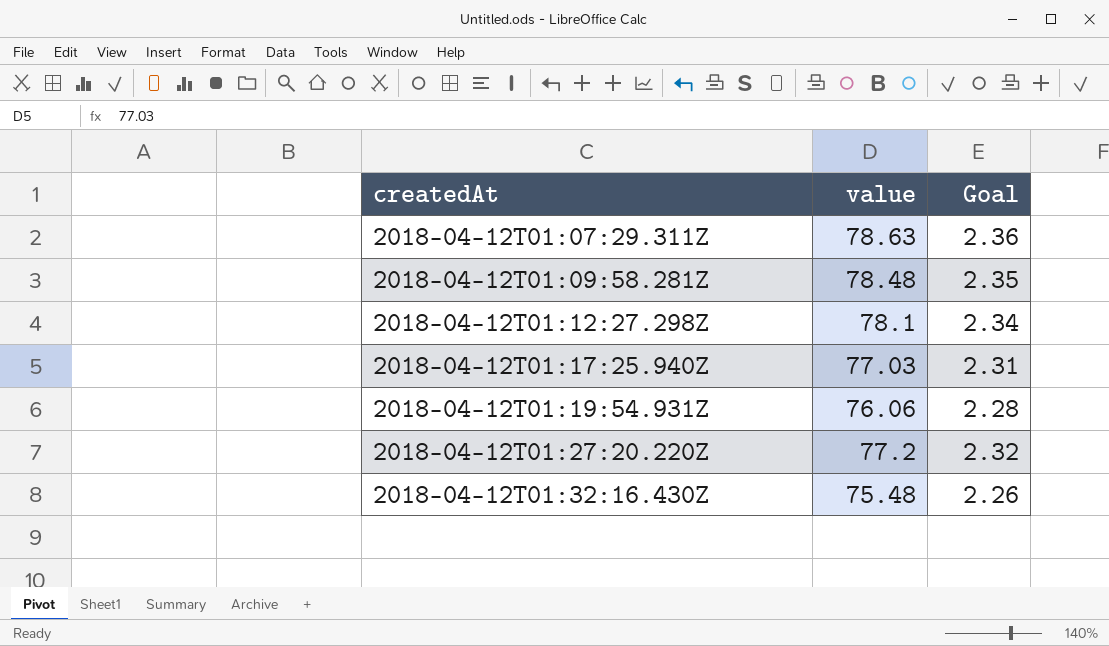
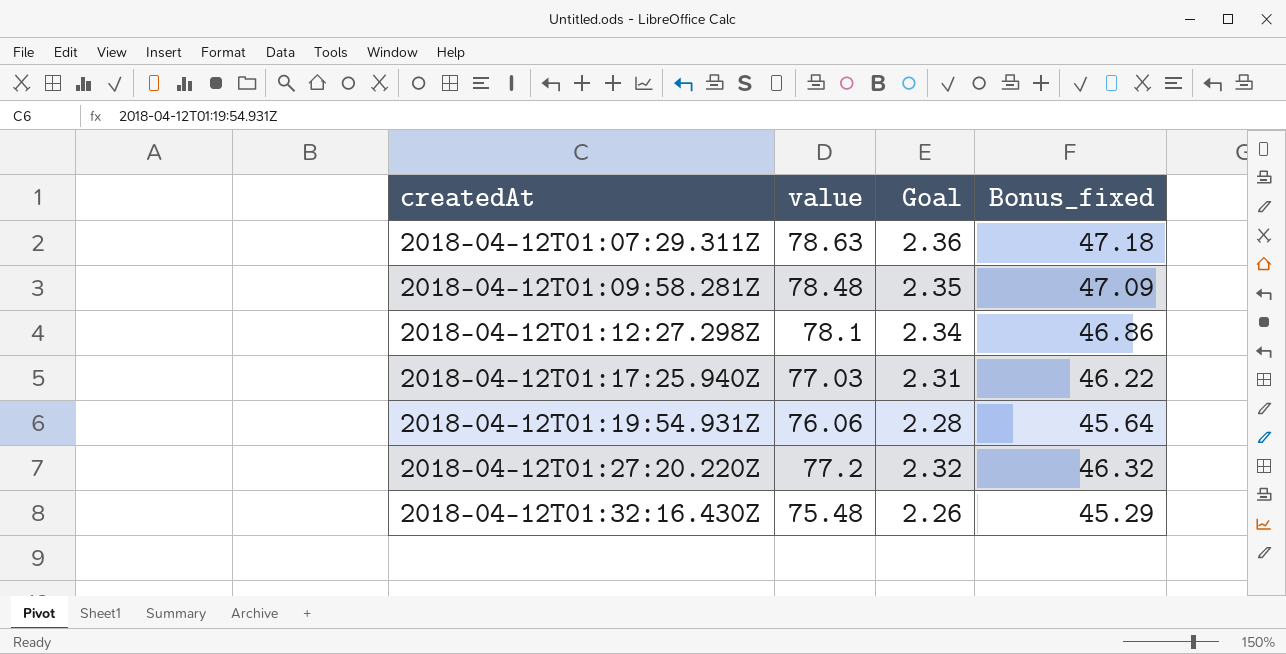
column Bonus_fixed | formula: none -> [value] * 0.6

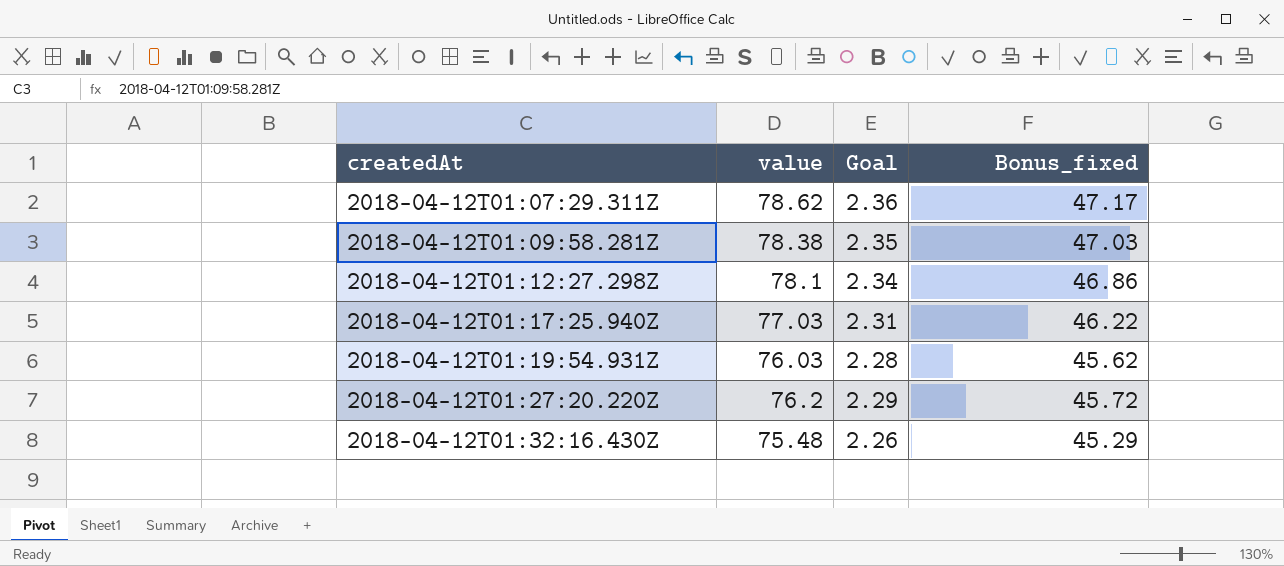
2018-04-12T01:07:29.311Z | value: 78.63 -> 78.62
2018-04-12T01:07:29.311Z | Bonus_fixed: 47.18 -> 47.17
2018-04-12T01:09:58.281Z | value: 78.48 -> 78.38
2018-04-12T01:09:58.281Z | Bonus_fixed: 47.09 -> 47.03
2018-04-12T01:19:54.931Z | value: 76.06 -> 76.03
2018-04-12T01:19:54.931Z | Bonus_fixed: 45.64 -> 45.62
2018-04-12T01:27:20.220Z | value: 77.2 -> 76.2
2018-04-12T01:27:20.220Z | Goal: 2.32 -> 2.29
2018-04-12T01:27:20.220Z | Bonus_fixed: 46.32 -> 45.72

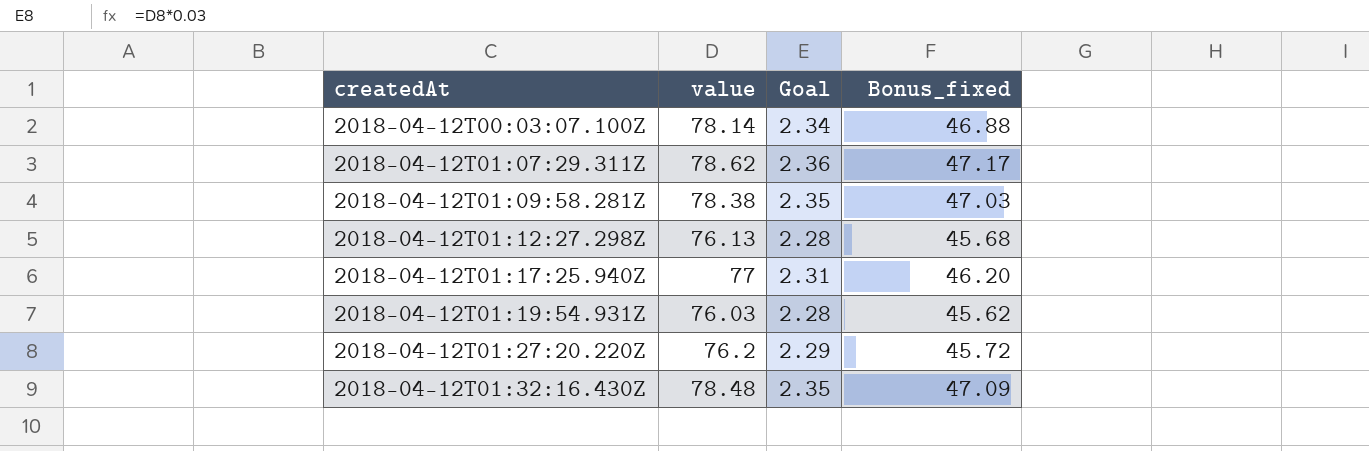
row 2018-04-12T00:03:07.100Z: none -> 78.14 | 2.34 | 46.88
2018-04-12T01:12:27.298Z | value: 78.1 -> 76.13
2018-04-12T01:12:27.298Z | Goal: 2.34 -> 2.28
2018-04-12T01:12:27.298Z | Bonus_fixed: 46.86 -> 45.68
2018-04-12T01:17:25.940Z | value: 77.03 -> 77
2018-04-12T01:17:25.940Z | Bonus_fixed: 46.22 -> 46.20
2018-04-12T01:32:16.430Z | value: 75.48 -> 78.48
2018-04-12T01:32:16.430Z | Goal: 2.26 -> 2.35
2018-04-12T01:32:16.430Z | Bonus_fixed: 45.29 -> 47.09

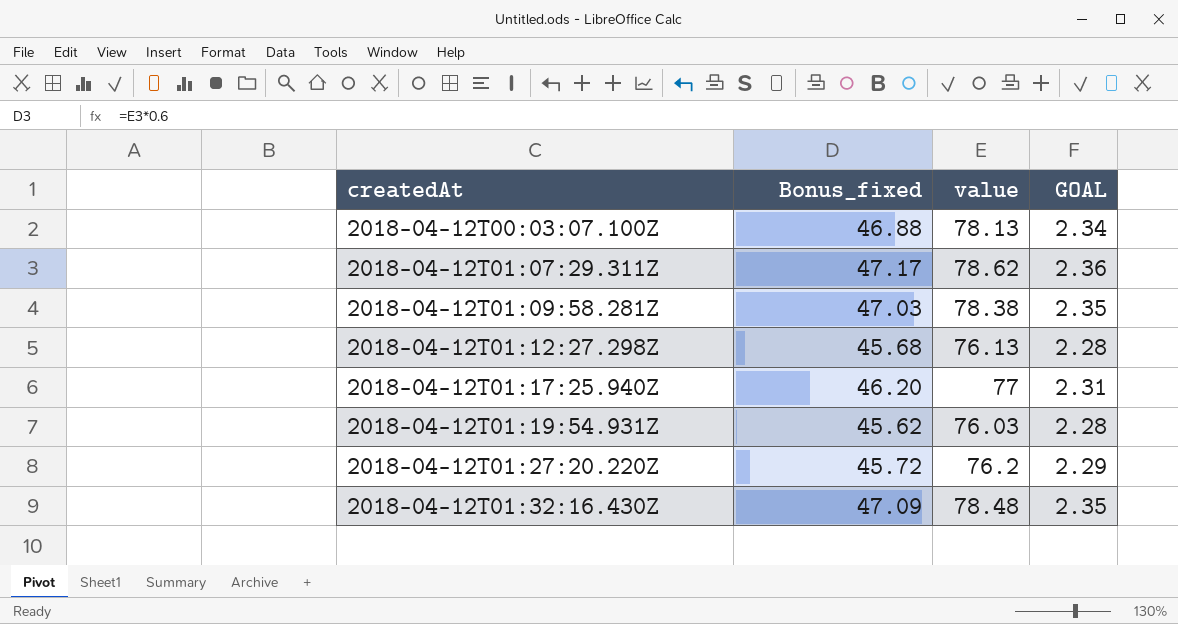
column Bonus_fixed | position: 4 -> 2
column name: Goal -> GOAL
2018-04-12T00:03:07.100Z | value: 78.14 -> 78.13

